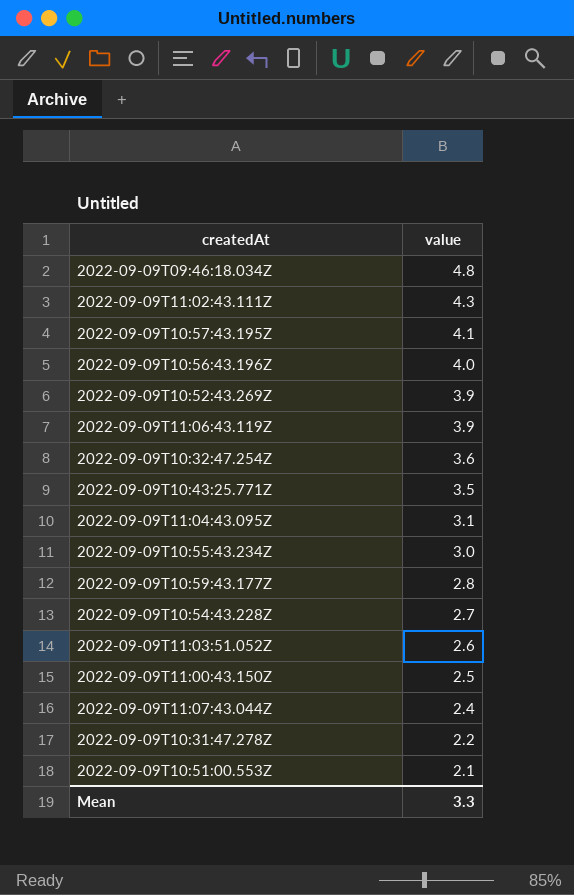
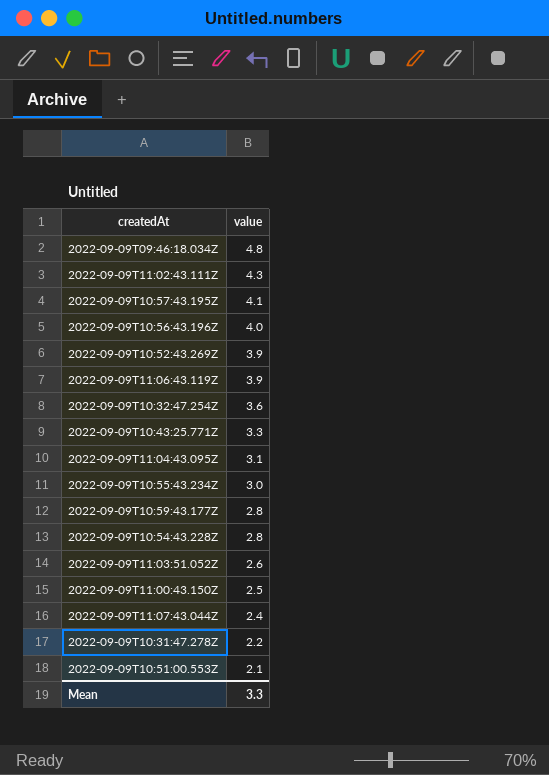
2022-09-09T10:43:25.771Z | value: 3.5 -> 3.3
2022-09-09T10:54:43.228Z | value: 2.7 -> 2.8

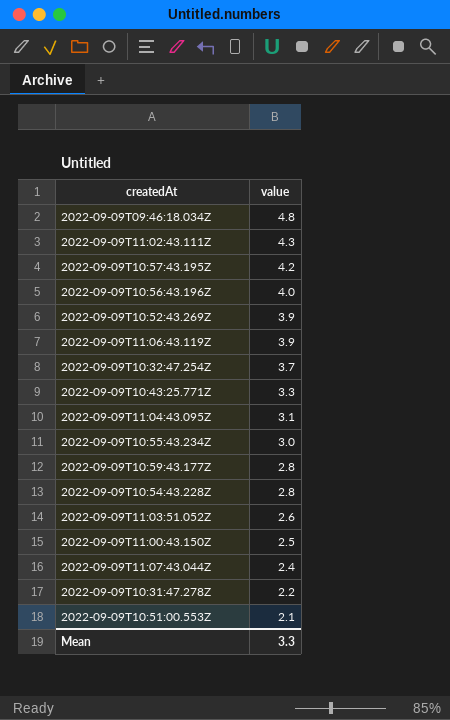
2022-09-09T10:57:43.195Z | value: 4.1 -> 4.2
2022-09-09T10:32:47.254Z | value: 3.6 -> 3.7

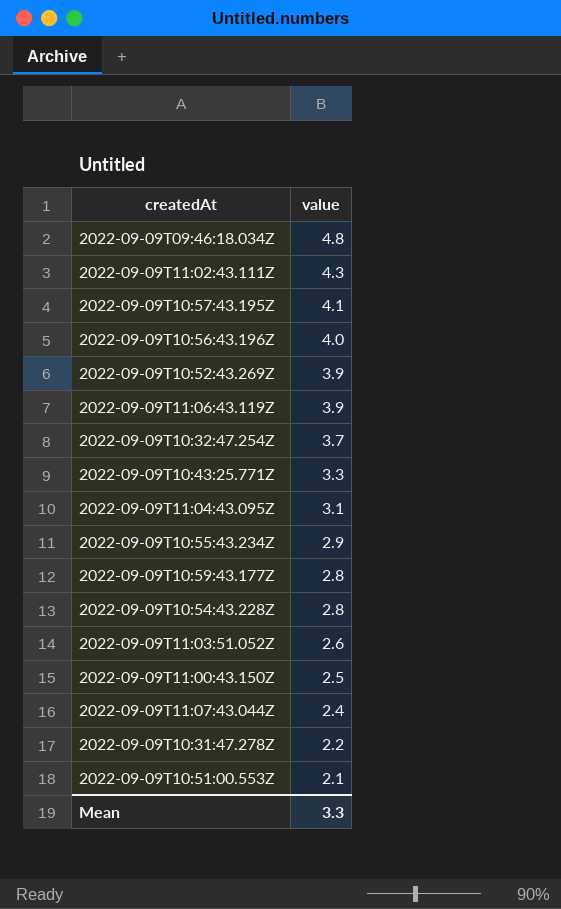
2022-09-09T10:57:43.195Z | value: 4.2 -> 4.1
2022-09-09T10:55:43.234Z | value: 3.0 -> 2.9

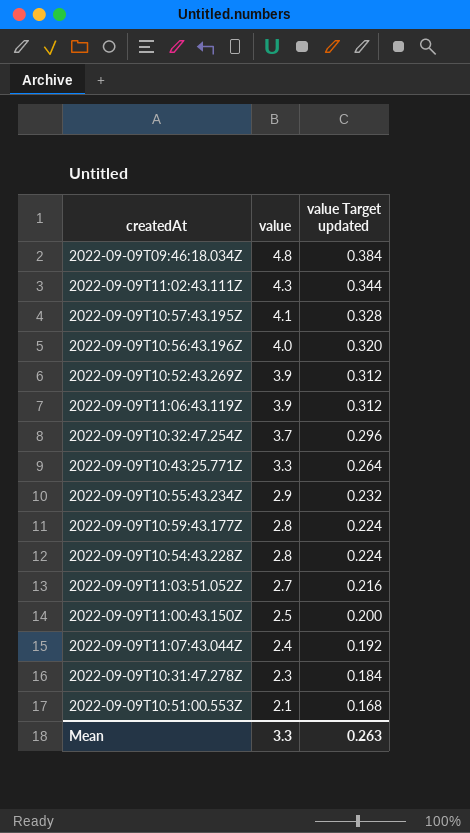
column value Target updated | formula: none -> [value] * 0.08
row 2022-09-09T11:04:43.095Z: 3.1 -> none
2022-09-09T11:03:51.052Z | value: 2.6 -> 2.7
2022-09-09T10:31:47.278Z | value: 2.2 -> 2.3

